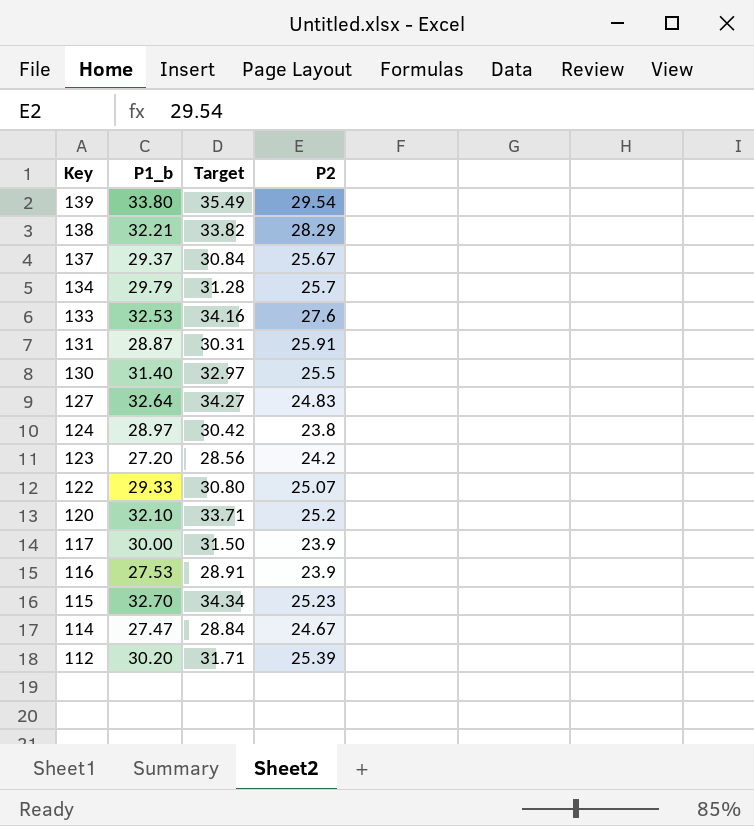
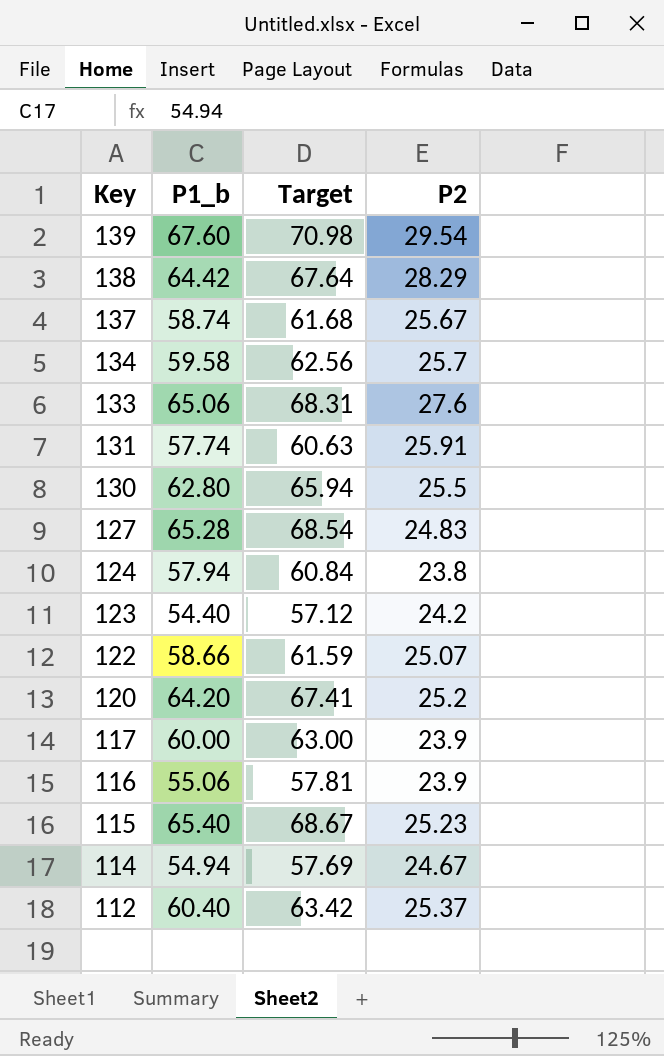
139 | P1_b: 33.80 -> 67.60
139 | Target: 35.49 -> 70.98
138 | P1_b: 32.21 -> 64.42
138 | Target: 33.82 -> 67.64
137 | P1_b: 29.37 -> 58.74
137 | Target: 30.84 -> 61.68
134 | P1_b: 29.79 -> 59.58
134 | Target: 31.28 -> 62.56
133 | P1_b: 32.53 -> 65.06
133 | Target: 34.16 -> 68.31
131 | P1_b: 28.87 -> 57.74
131 | Target: 30.31 -> 60.63
130 | P1_b: 31.40 -> 62.80
130 | Target: 32.97 -> 65.94
127 | P1_b: 32.64 -> 65.28
127 | Target: 34.27 -> 68.54
124 | P1_b: 28.97 -> 57.94
124 | Target: 30.42 -> 60.84
123 | P1_b: 27.20 -> 54.40
123 | Target: 28.56 -> 57.12
122 | P1_b: 29.33 -> 58.66
122 | Target: 30.80 -> 61.59
120 | P1_b: 32.10 -> 64.20
120 | Target: 33.71 -> 67.41
117 | P1_b: 30.00 -> 60.00
117 | Target: 31.50 -> 63.00
116 | P1_b: 27.53 -> 55.06
116 | Target: 28.91 -> 57.81
115 | P1_b: 32.70 -> 65.40
115 | Target: 34.34 -> 68.67
114 | P1_b: 27.47 -> 54.94
114 | Target: 28.84 -> 57.69
112 | P1_b: 30.20 -> 60.40
112 | Target: 31.71 -> 63.42
112 | P2: 25.39 -> 25.37

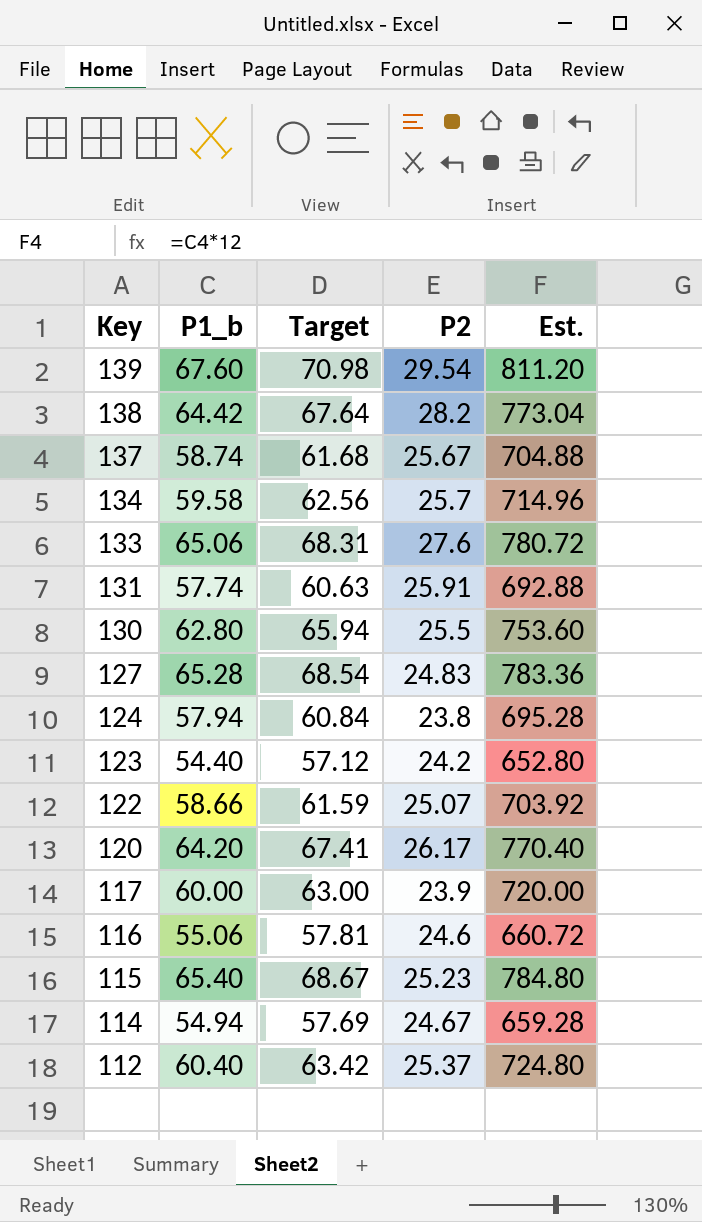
column Est. | formula: none -> [P1_b] * 12
138 | P2: 28.29 -> 28.2
120 | P2: 25.2 -> 26.17
116 | P2: 23.9 -> 24.6

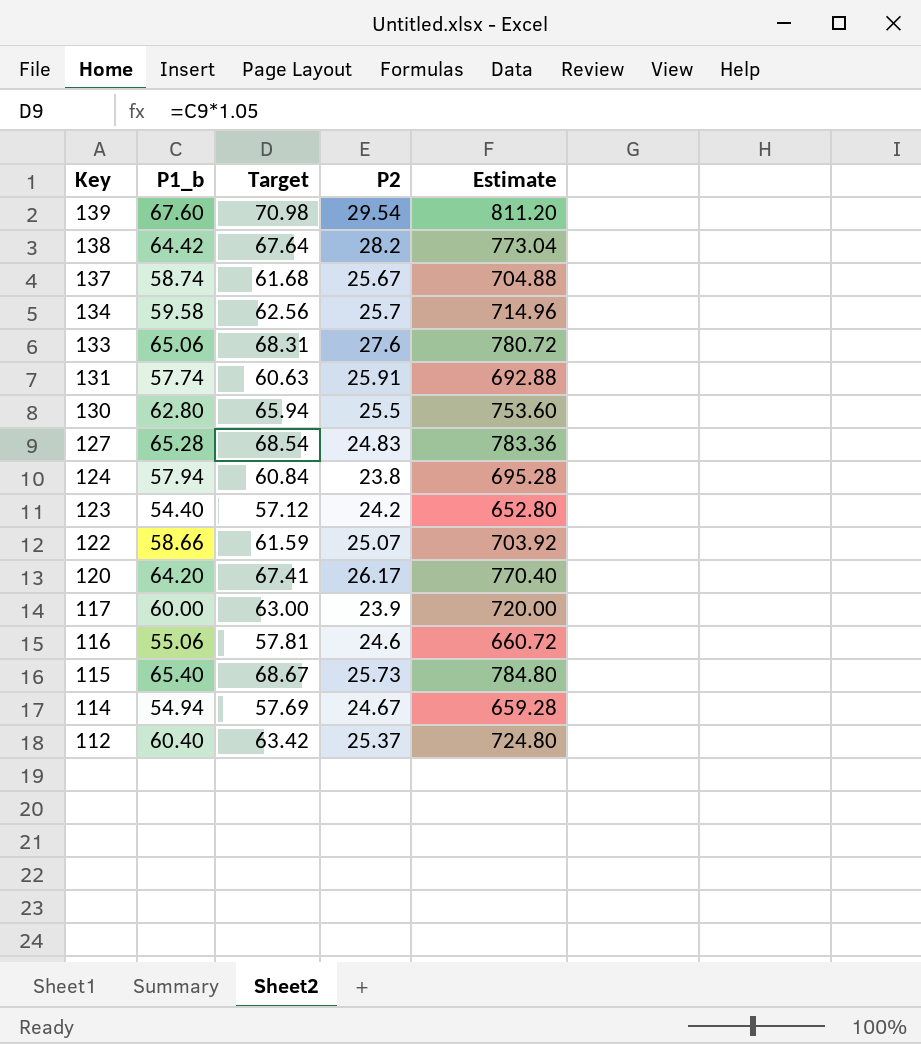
column name: Est. -> Estimate
115 | P2: 25.23 -> 25.73

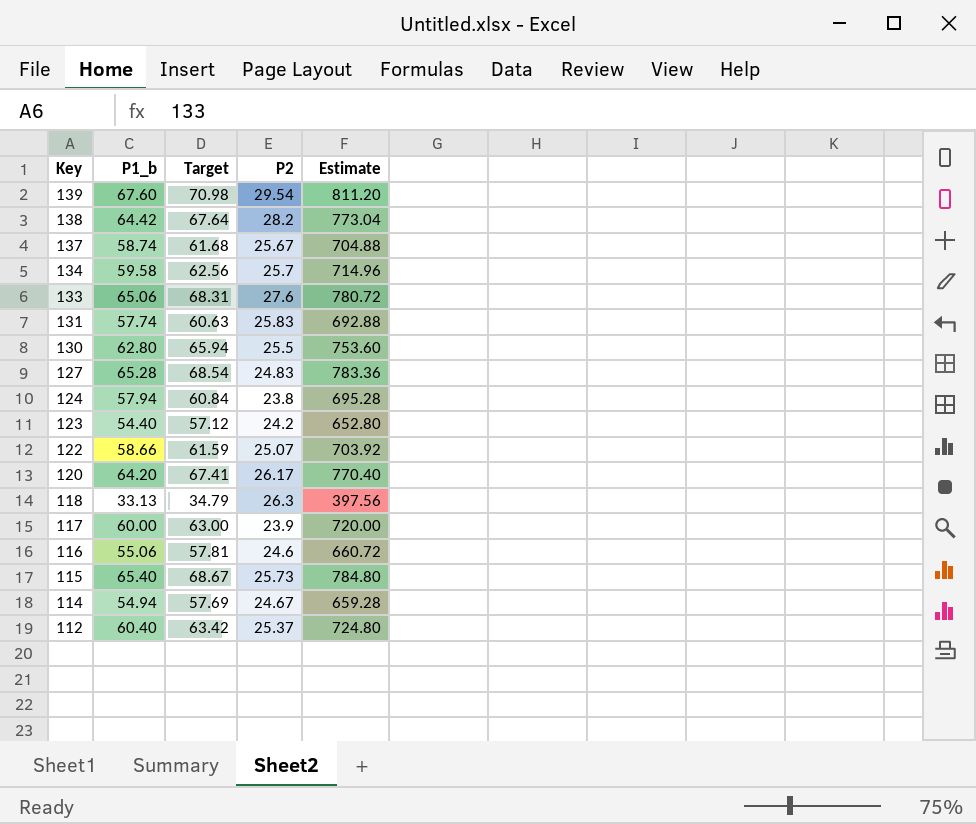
131 | P2: 25.91 -> 25.83
row 118: none -> 33.13 | 34.79 | 26.3 | 397.56

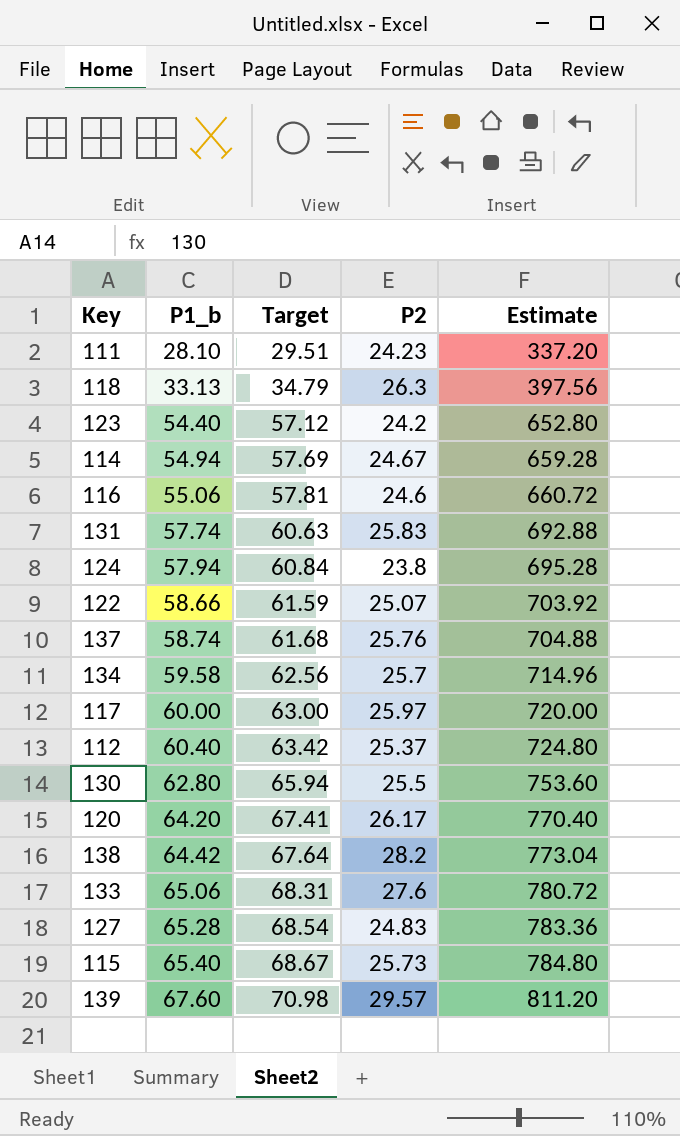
row order: Key descending -> P1_b ascending
row 111: none -> 28.10 | 29.51 | 24.23 | 337.20
137 | P2: 25.67 -> 25.76
117 | P2: 23.9 -> 25.97
139 | P2: 29.54 -> 29.57

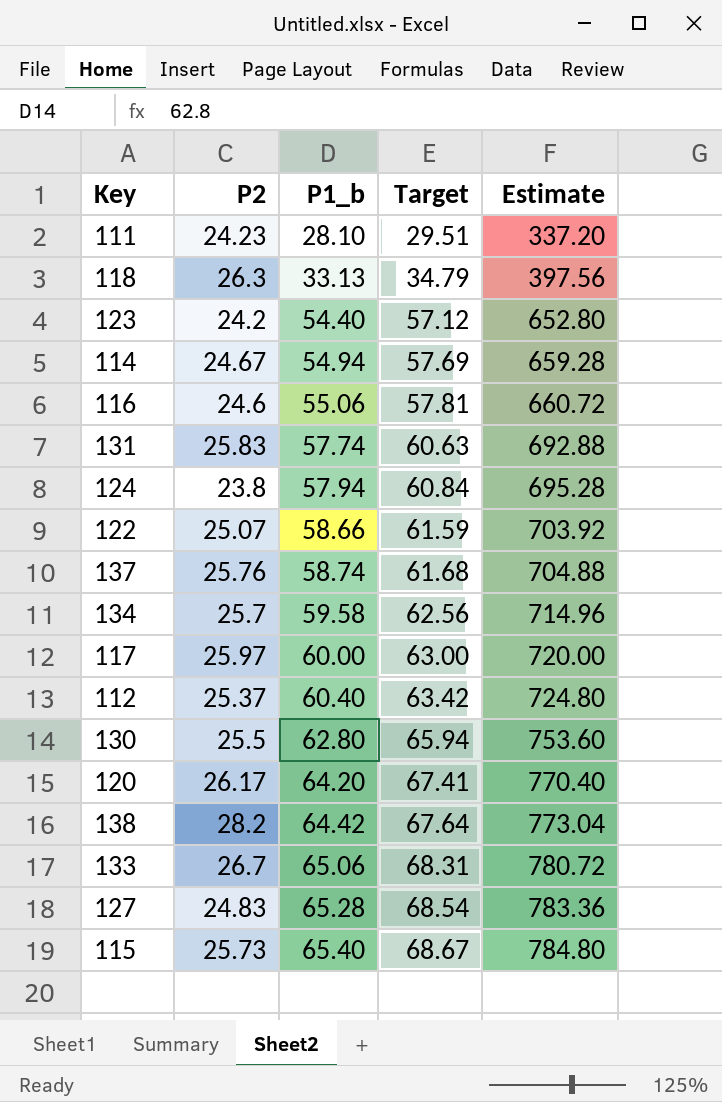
column P2 | position: 4 -> 2
row 139: 67.60 | 70.98 | 29.57 | 811.20 -> none
133 | P2: 27.6 -> 26.7

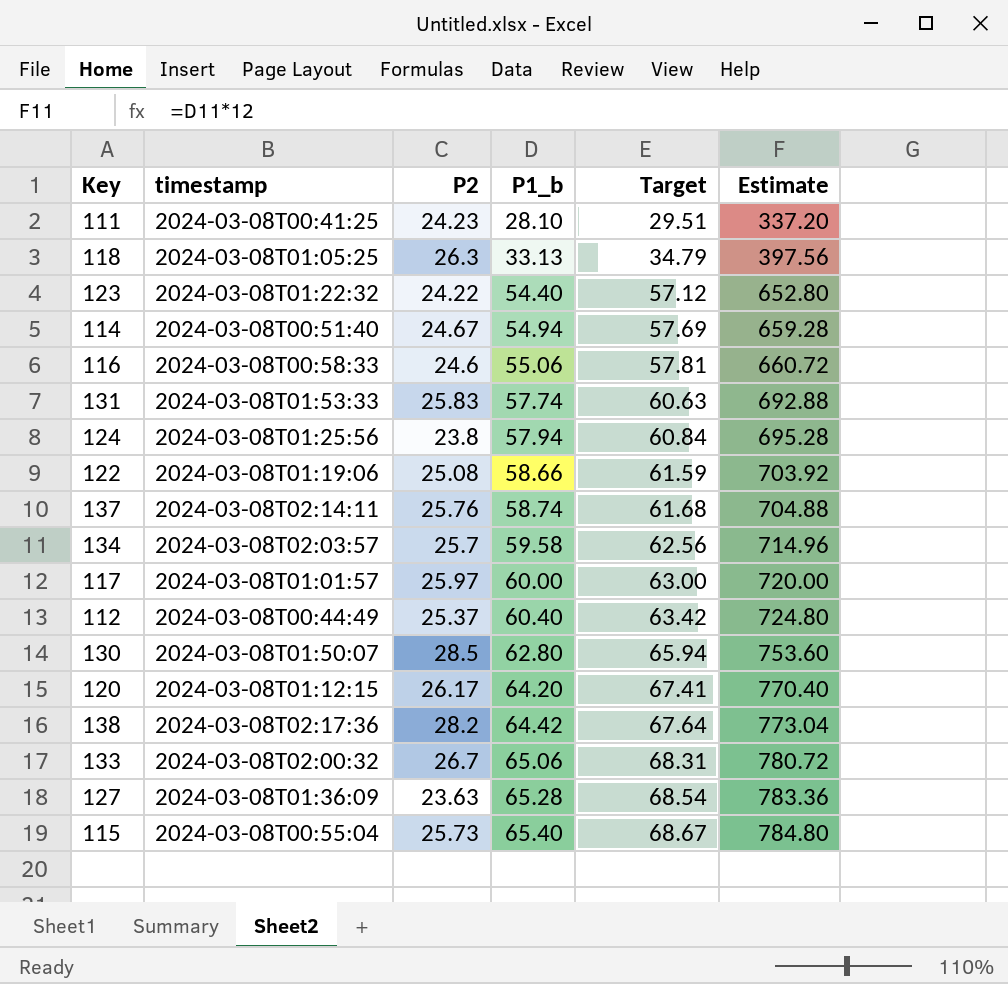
column timestamp | position: none -> 2
123 | P2: 24.2 -> 24.22
122 | P2: 25.07 -> 25.08
130 | P2: 25.5 -> 28.5
127 | P2: 24.83 -> 23.63

